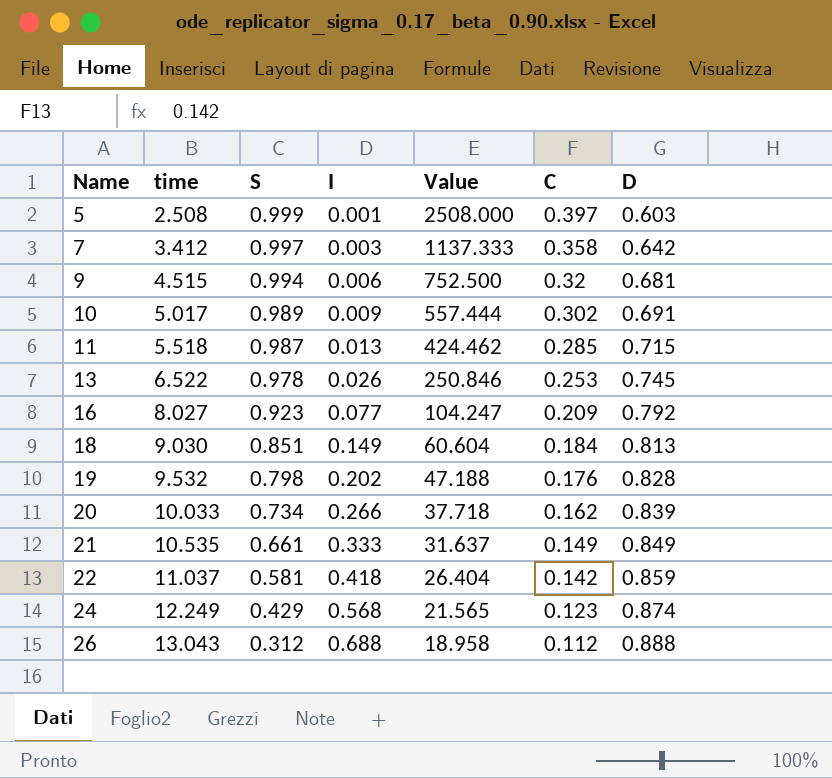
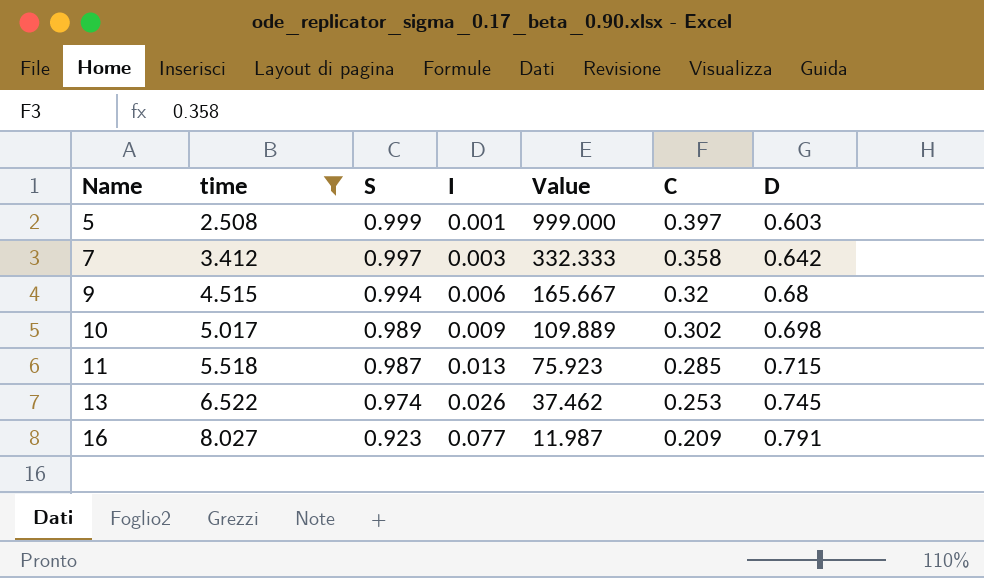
filter: none -> time <= 8.027
column Value | formula: [time] / [I] -> [S] / [I]
9 | D: 0.681 -> 0.68
10 | D: 0.691 -> 0.698
13 | S: 0.978 -> 0.974
16 | D: 0.792 -> 0.791

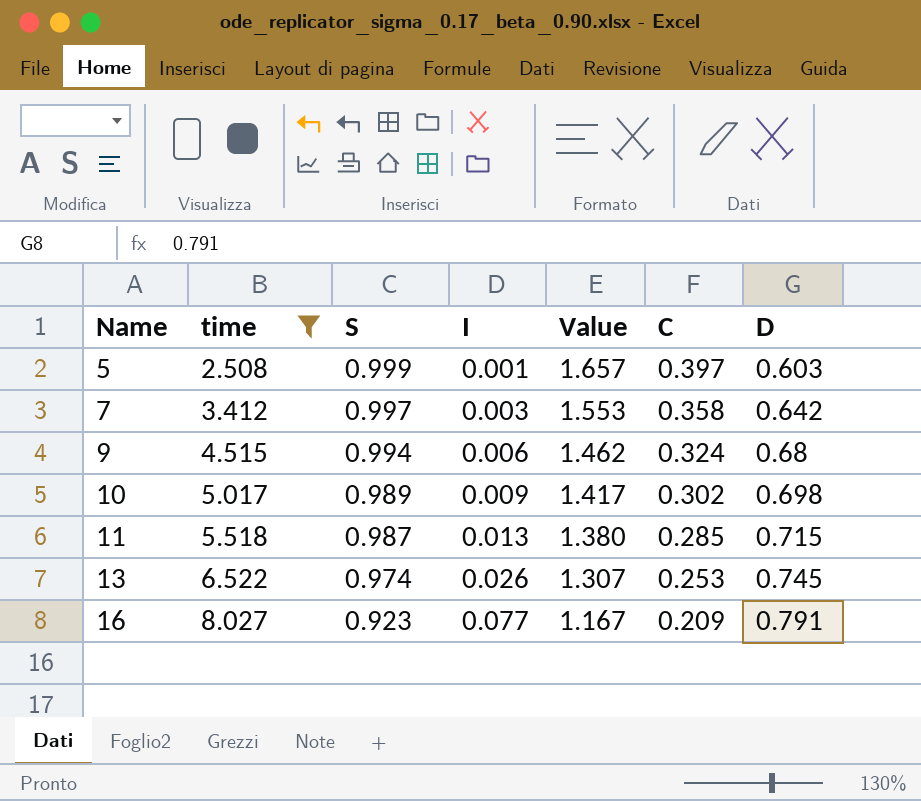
column Value | formula: [S] / [I] -> [S] / [D]
9 | C: 0.32 -> 0.324

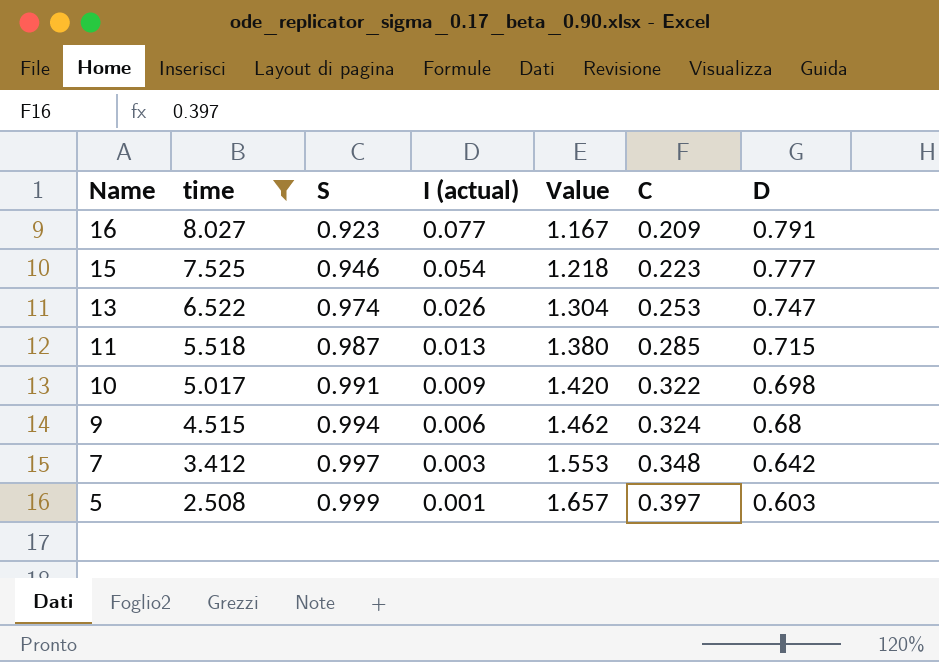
row order: Name ascending -> Name descending
column name: I -> I (actual)
row 15: none -> 7.525 | 0.946 | 0.054 | 1.218 | 0.223 | 0.777
13 | Value: 1.307 -> 1.304
13 | D: 0.745 -> 0.747
10 | S: 0.989 -> 0.991
10 | Value: 1.417 -> 1.420
10 | C: 0.302 -> 0.322
7 | C: 0.358 -> 0.348

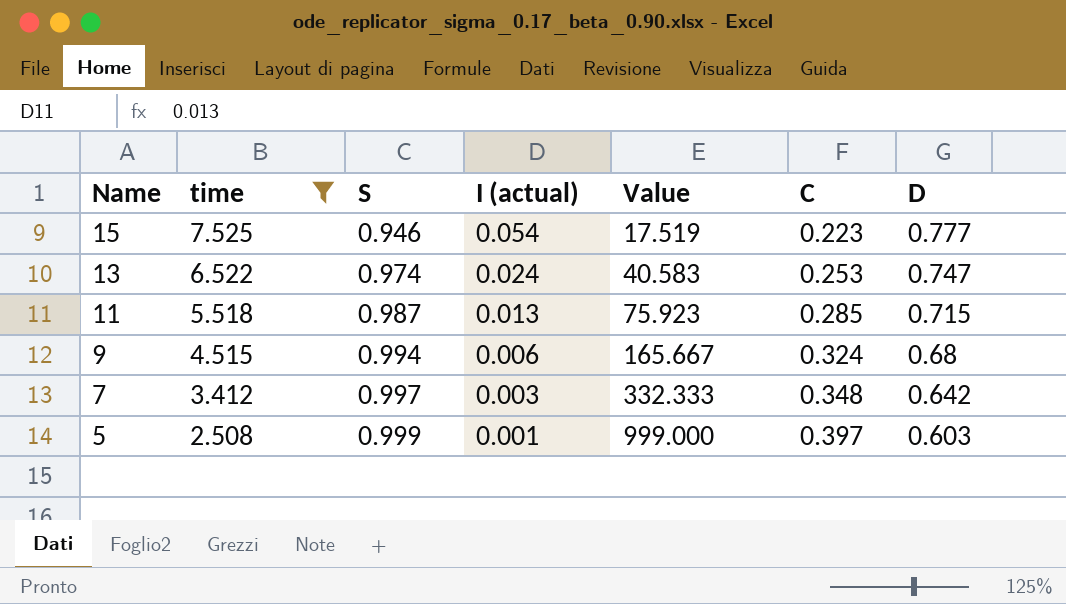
column Value | formula: [S] / [D] -> [S] / [I (actual)]
row 16: 8.027 | 0.923 | 0.077 | 1.167 | 0.209 | 0.791 -> none
row 10: 5.017 | 0.991 | 0.009 | 1.420 | 0.322 | 0.698 -> none
13 | I (actual): 0.026 -> 0.024

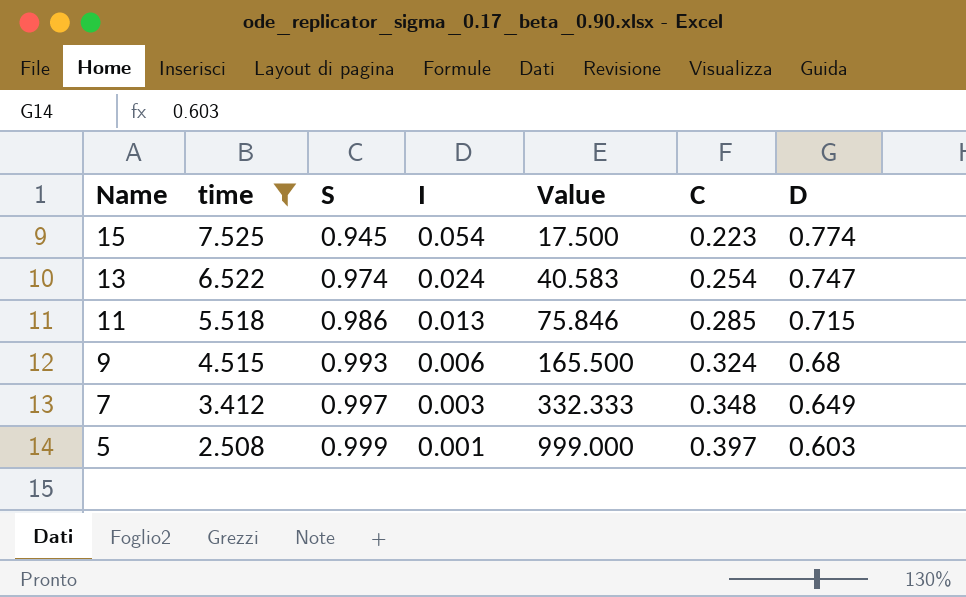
column name: I (actual) -> I
15 | S: 0.946 -> 0.945
15 | Value: 17.519 -> 17.500
15 | D: 0.777 -> 0.774
13 | C: 0.253 -> 0.254
11 | S: 0.987 -> 0.986
11 | Value: 75.923 -> 75.846
9 | S: 0.994 -> 0.993
9 | Value: 165.667 -> 165.500
7 | D: 0.642 -> 0.649

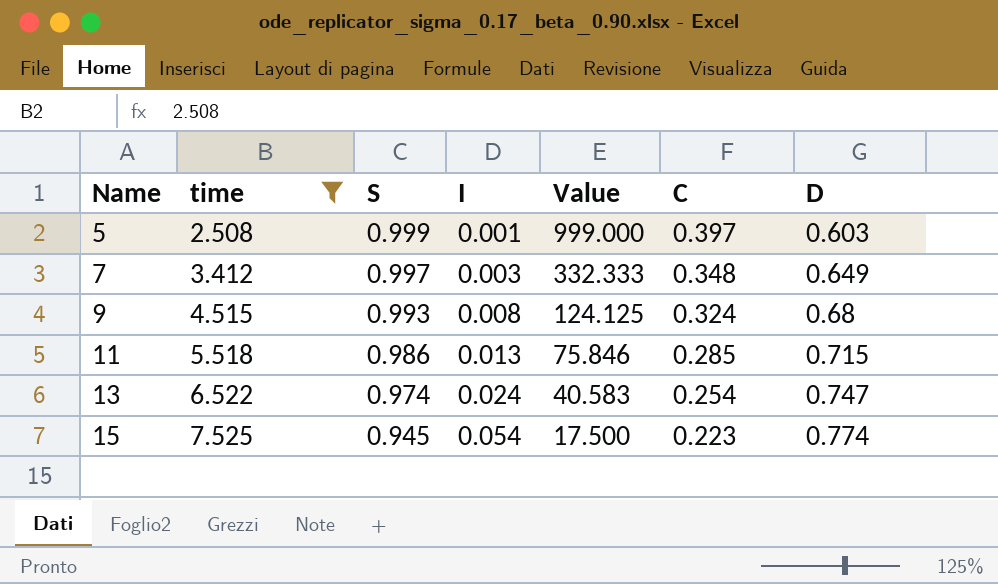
row order: Name descending -> Name ascending
9 | I: 0.006 -> 0.008
9 | Value: 165.500 -> 124.125

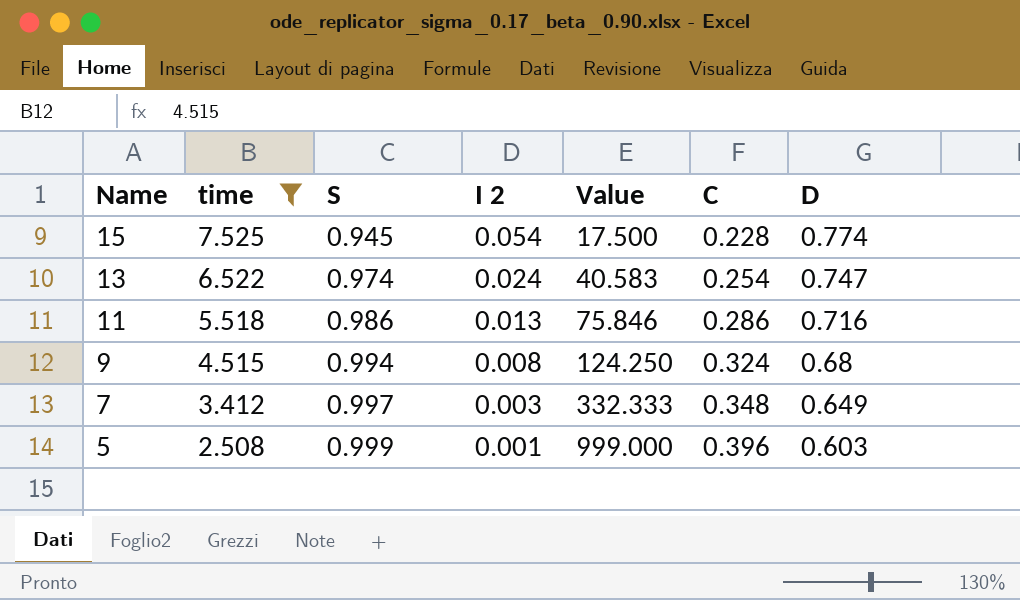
row order: Name ascending -> Name descending
column name: I -> I 2
15 | C: 0.223 -> 0.228
11 | C: 0.285 -> 0.286
11 | D: 0.715 -> 0.716
9 | S: 0.993 -> 0.994
9 | Value: 124.125 -> 124.250
5 | C: 0.397 -> 0.396

